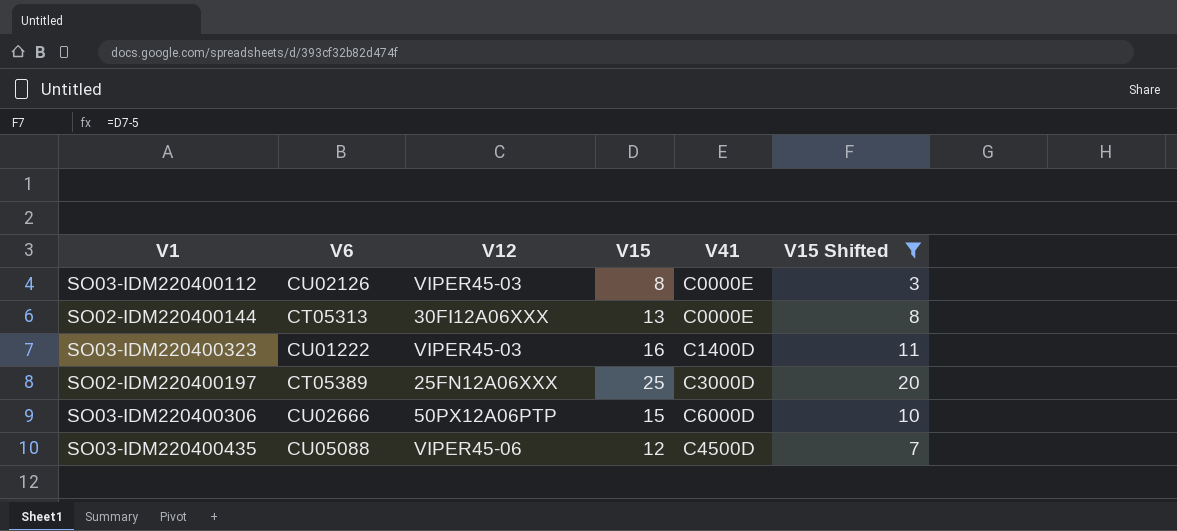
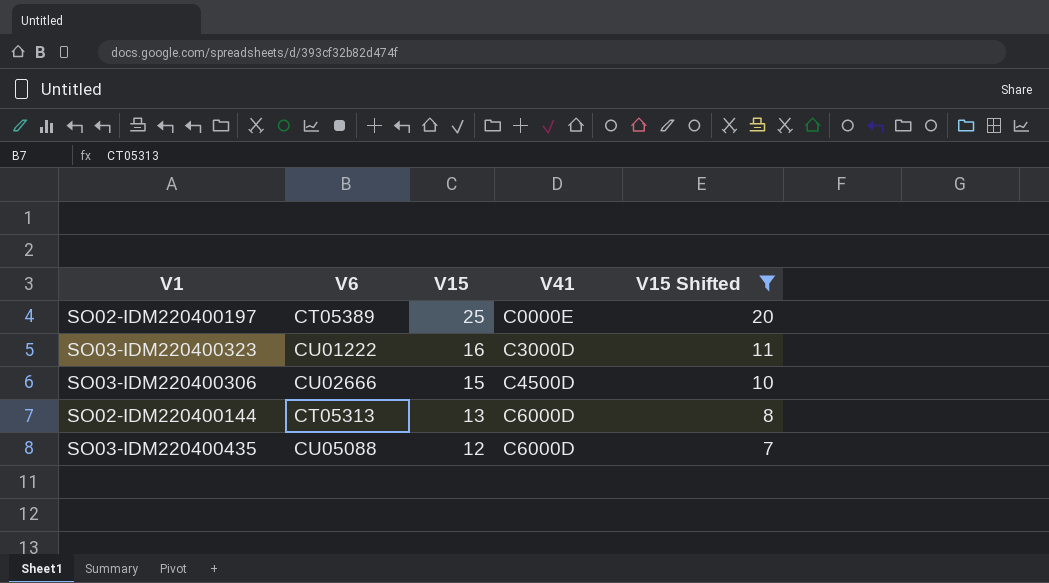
row order: none -> V15 descending
column V12 | position: 3 -> none
row SO03-IDM220400112: CU02126 | VIPER45-03 | 8 | C0000E | 3 -> none
SO02-IDM220400197 | V41: C3000D -> C0000E
SO03-IDM220400323 | V41: C1400D -> C3000D
SO03-IDM220400306 | V41: C6000D -> C4500D
SO02-IDM220400144 | V41: C0000E -> C6000D
SO03-IDM220400435 | V41: C4500D -> C6000D

